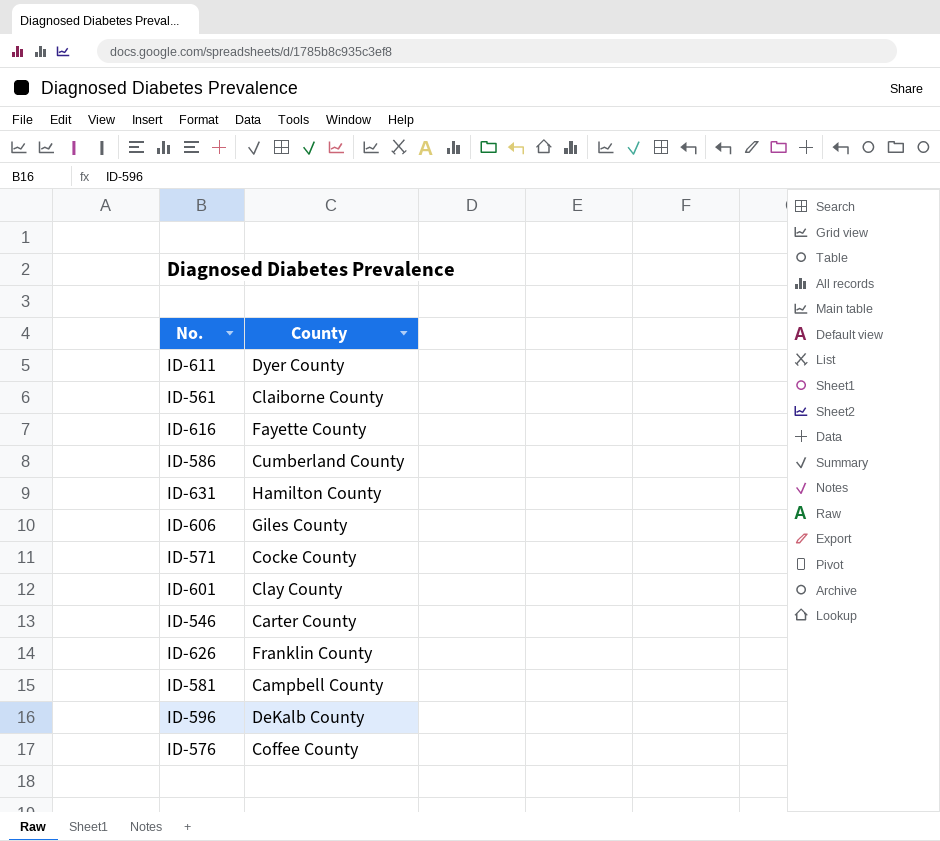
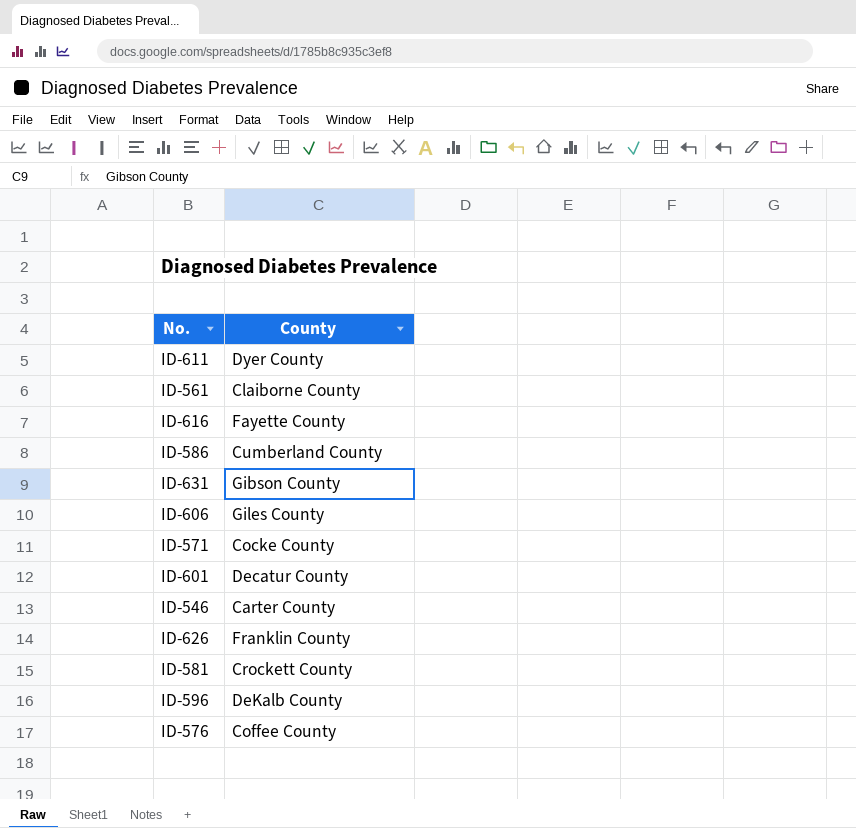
ID-631 | County: Hamilton County -> Gibson County
ID-601 | County: Clay County -> Decatur County
ID-581 | County: Campbell County -> Crockett County

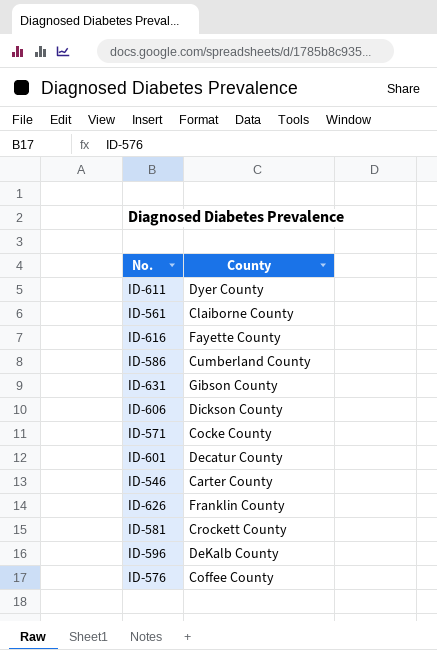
ID-606 | County: Giles County -> Dickson County

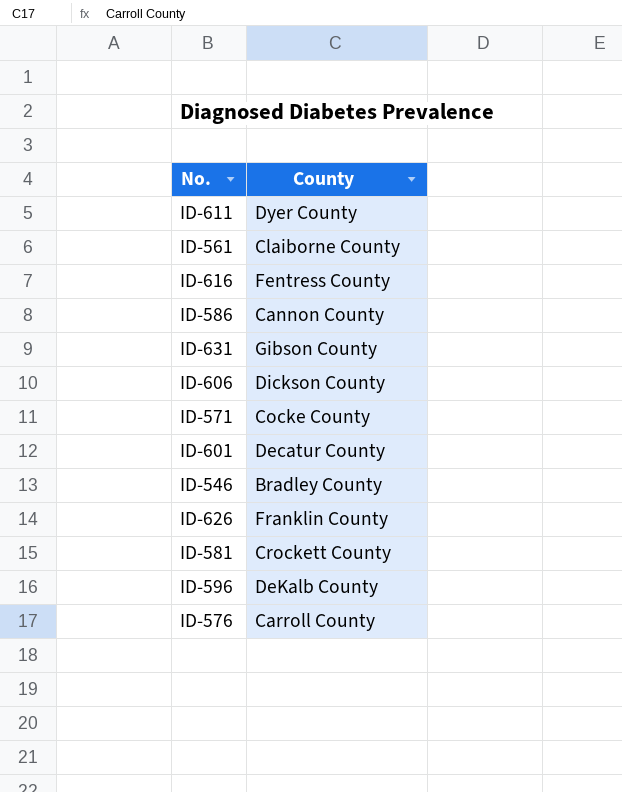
ID-616 | County: Fayette County -> Fentress County
ID-586 | County: Cumberland County -> Cannon County
ID-546 | County: Carter County -> Bradley County
ID-576 | County: Coffee County -> Carroll County

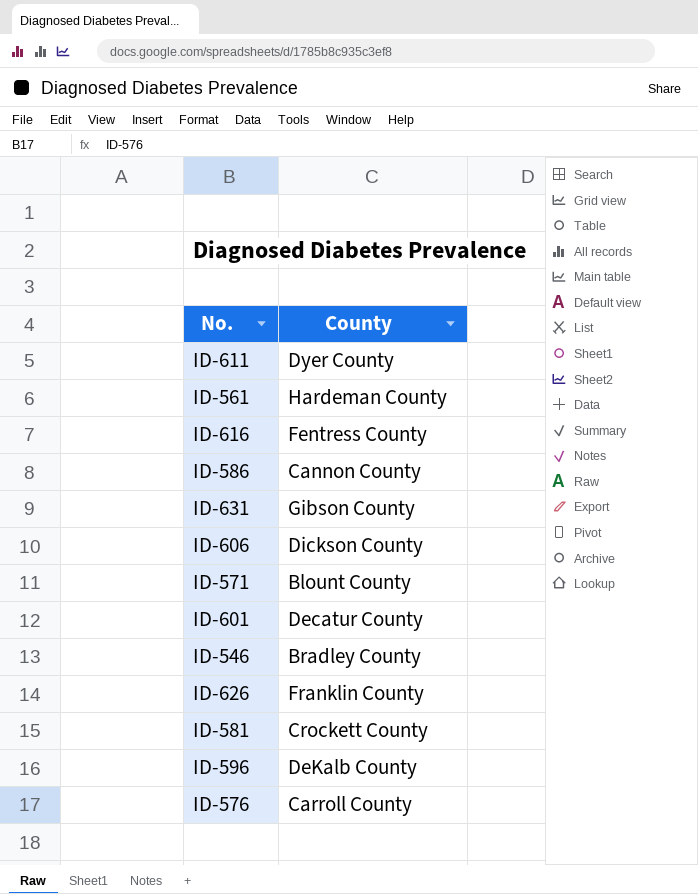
ID-561 | County: Claiborne County -> Hardeman County
ID-571 | County: Cocke County -> Blount County

